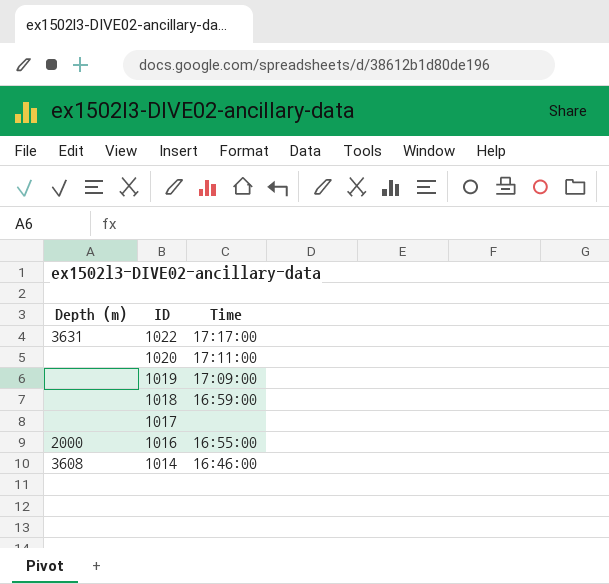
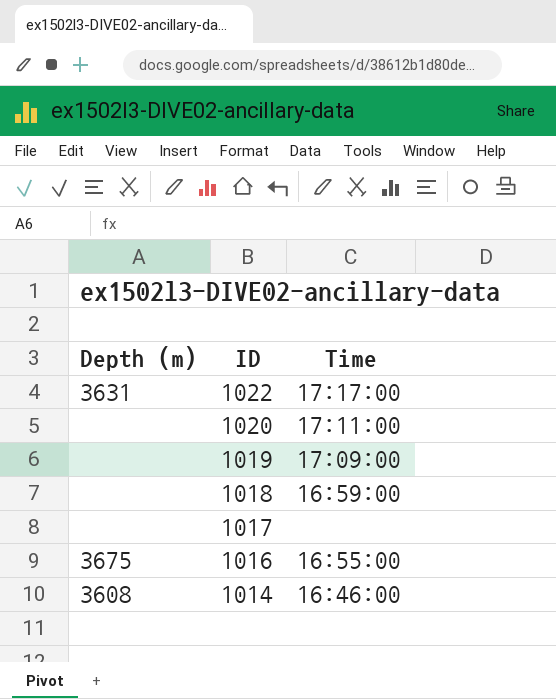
1016 | Depth (m): 2000 -> 3675

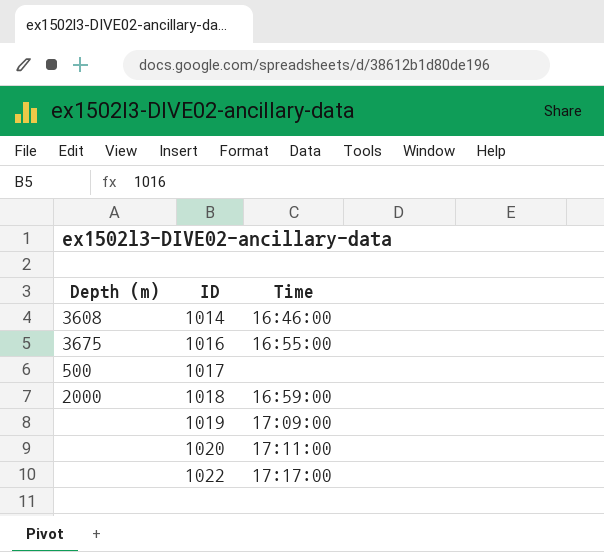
row order: ID descending -> ID ascending
1017 | Depth (m): none -> 500
1018 | Depth (m): none -> 2000
1022 | Depth (m): 3631 -> none

